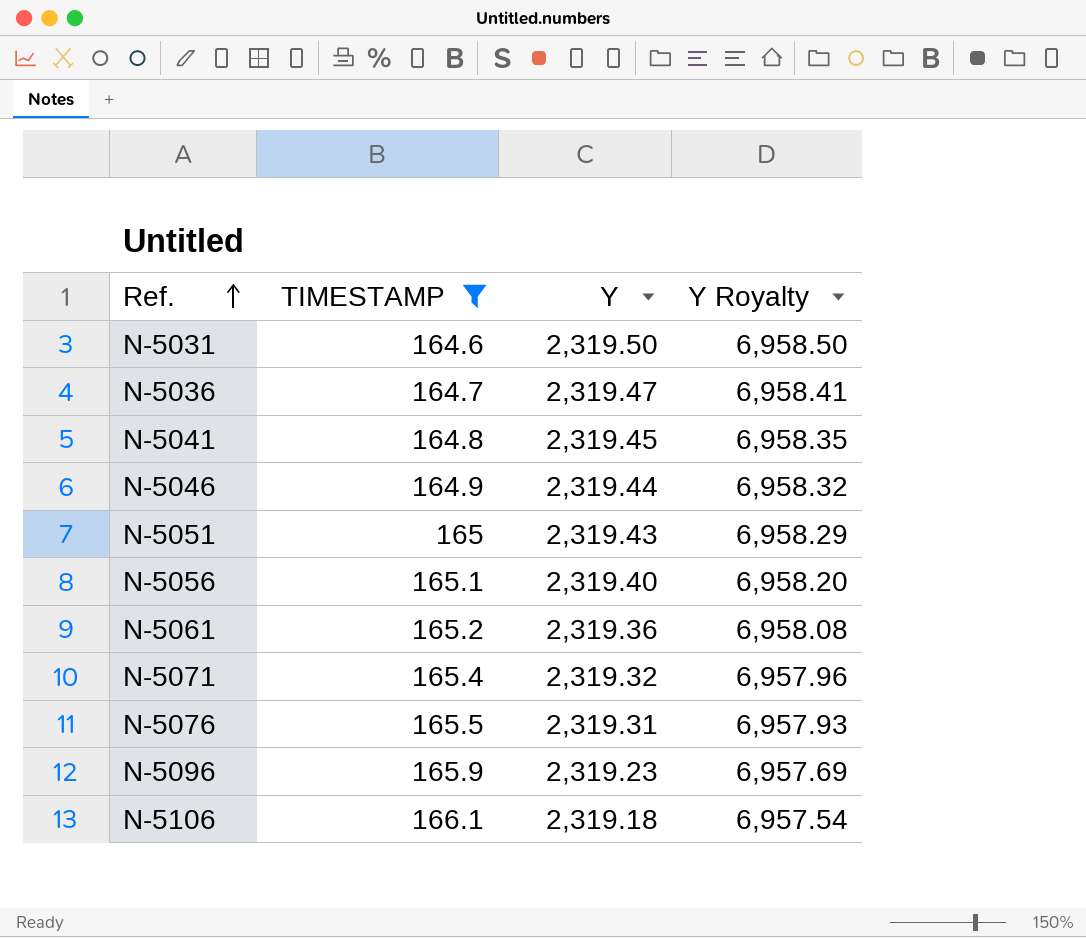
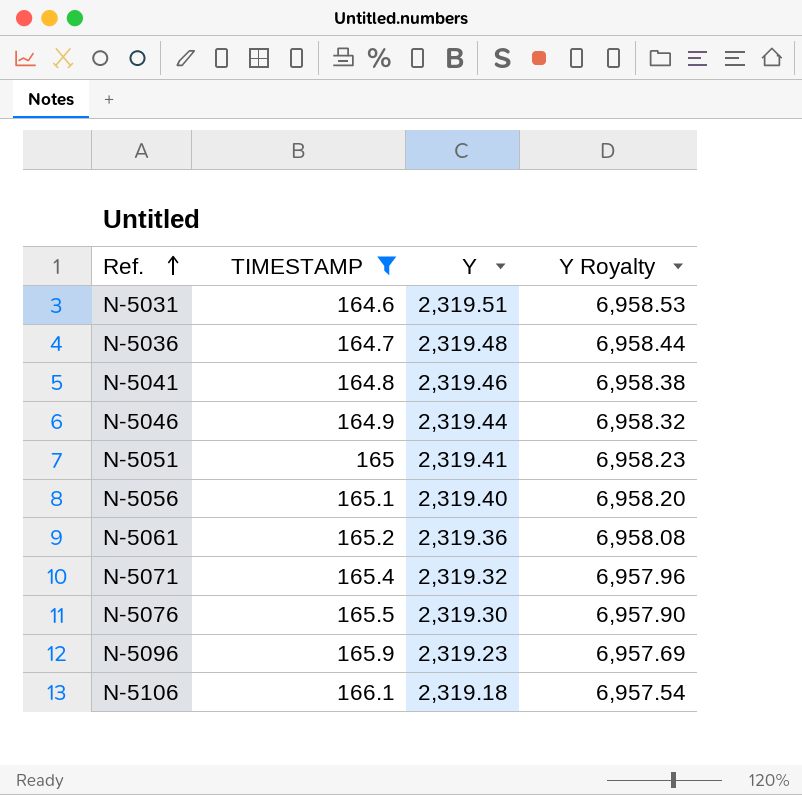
N-5031 | Y: 2,319.50 -> 2,319.51
N-5031 | Y Royalty: 6,958.50 -> 6,958.53
N-5036 | Y: 2,319.47 -> 2,319.48
N-5036 | Y Royalty: 6,958.41 -> 6,958.44
N-5041 | Y: 2,319.45 -> 2,319.46
N-5041 | Y Royalty: 6,958.35 -> 6,958.38
N-5051 | Y: 2,319.43 -> 2,319.41
N-5051 | Y Royalty: 6,958.29 -> 6,958.23
N-5076 | Y: 2,319.31 -> 2,319.30
N-5076 | Y Royalty: 6,957.93 -> 6,957.90

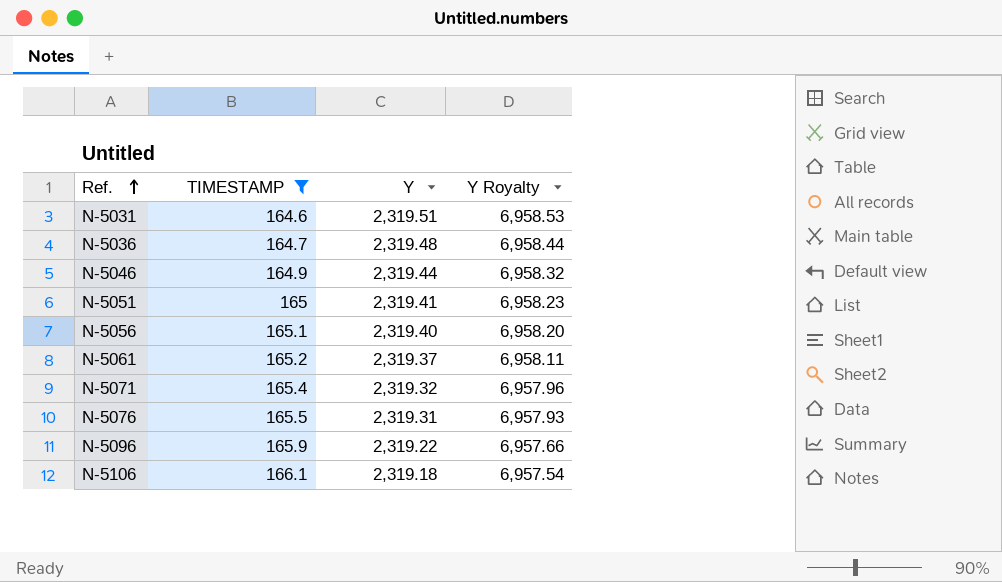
row N-5041: 164.8 | 2,319.46 | 6,958.38 -> none
N-5061 | Y: 2,319.36 -> 2,319.37
N-5061 | Y Royalty: 6,958.08 -> 6,958.11
N-5076 | Y: 2,319.30 -> 2,319.31
N-5076 | Y Royalty: 6,957.90 -> 6,957.93
N-5096 | Y: 2,319.23 -> 2,319.22
N-5096 | Y Royalty: 6,957.69 -> 6,957.66

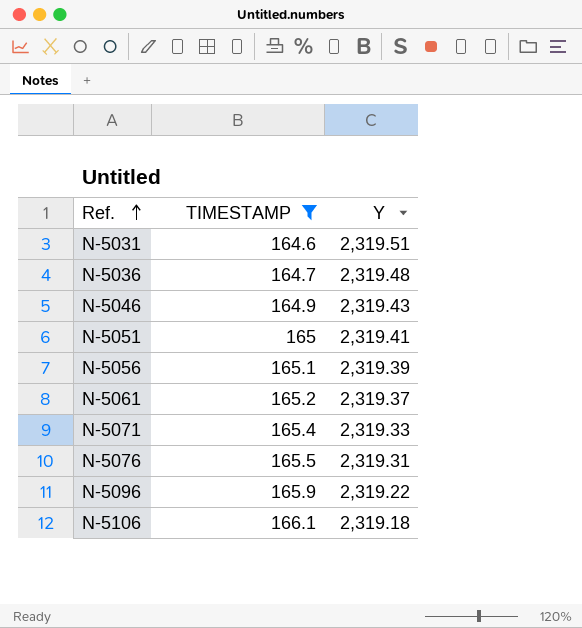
column Y Royalty | formula: [Y] * 3 -> none
N-5046 | Y: 2,319.44 -> 2,319.43
N-5056 | Y: 2,319.40 -> 2,319.39
N-5071 | Y: 2,319.32 -> 2,319.33

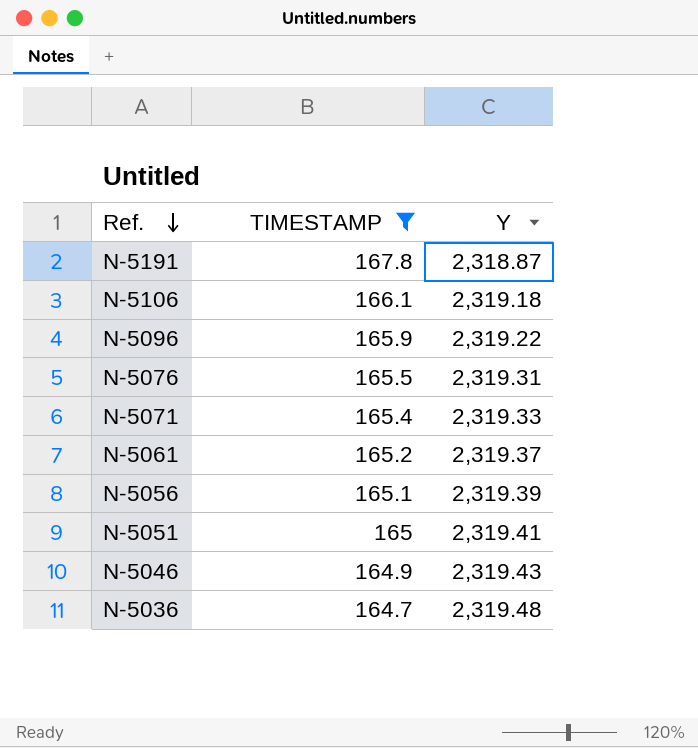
row order: Ref. ascending -> Ref. descending
row N-5031: 164.6 | 2,319.51 -> none
row N-5191: none -> 167.8 | 2,318.87

